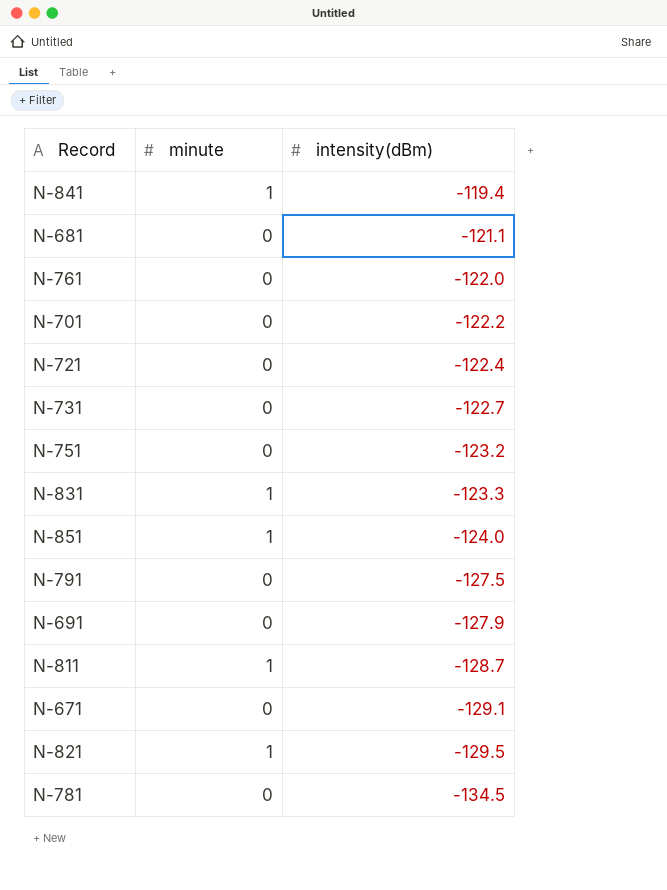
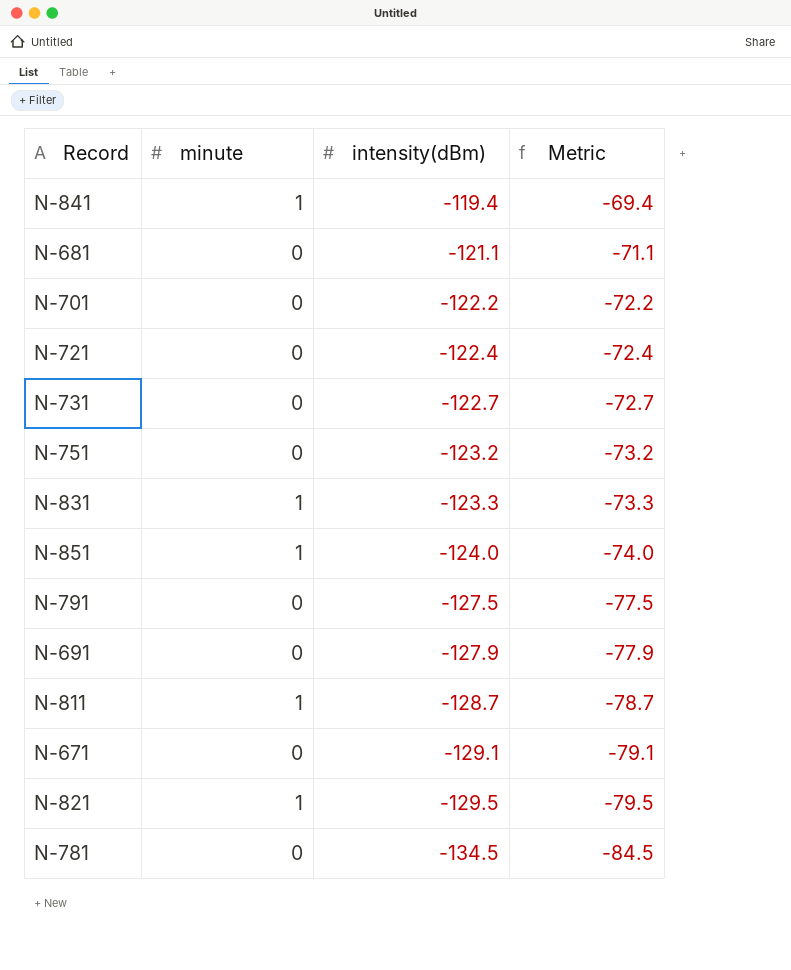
column Metric | formula: none -> [intensity(dBm)] + 50
row N-761: 0 | -122.0 -> none

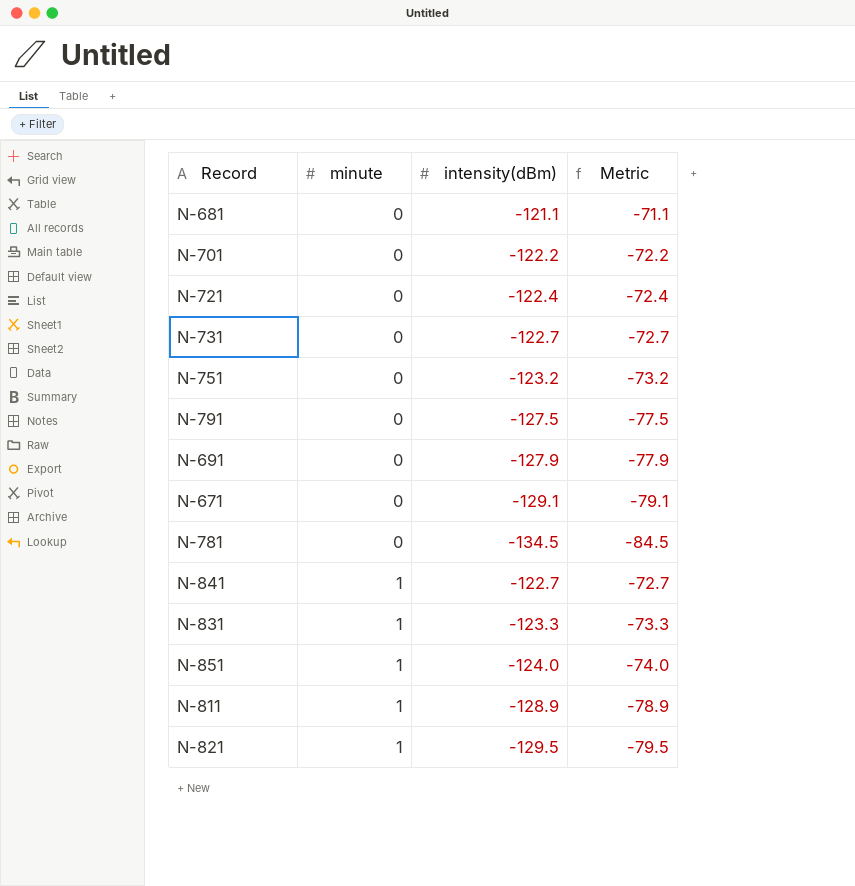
row order: intensity(dBm) descending -> minute ascending
N-841 | intensity(dBm): -119.4 -> -122.7
N-841 | Metric: -69.4 -> -72.7
N-811 | intensity(dBm): -128.7 -> -128.9
N-811 | Metric: -78.7 -> -78.9

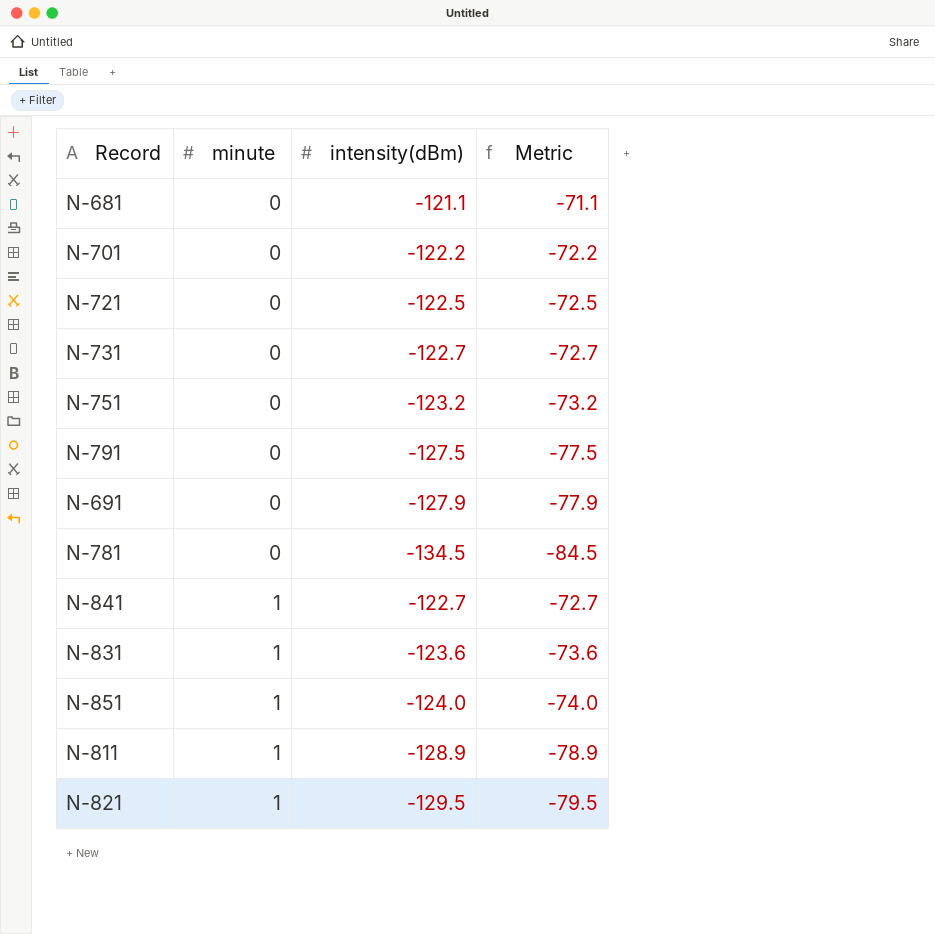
row N-671: 0 | -129.1 | -79.1 -> none
N-721 | intensity(dBm): -122.4 -> -122.5
N-721 | Metric: -72.4 -> -72.5
N-831 | intensity(dBm): -123.3 -> -123.6
N-831 | Metric: -73.3 -> -73.6

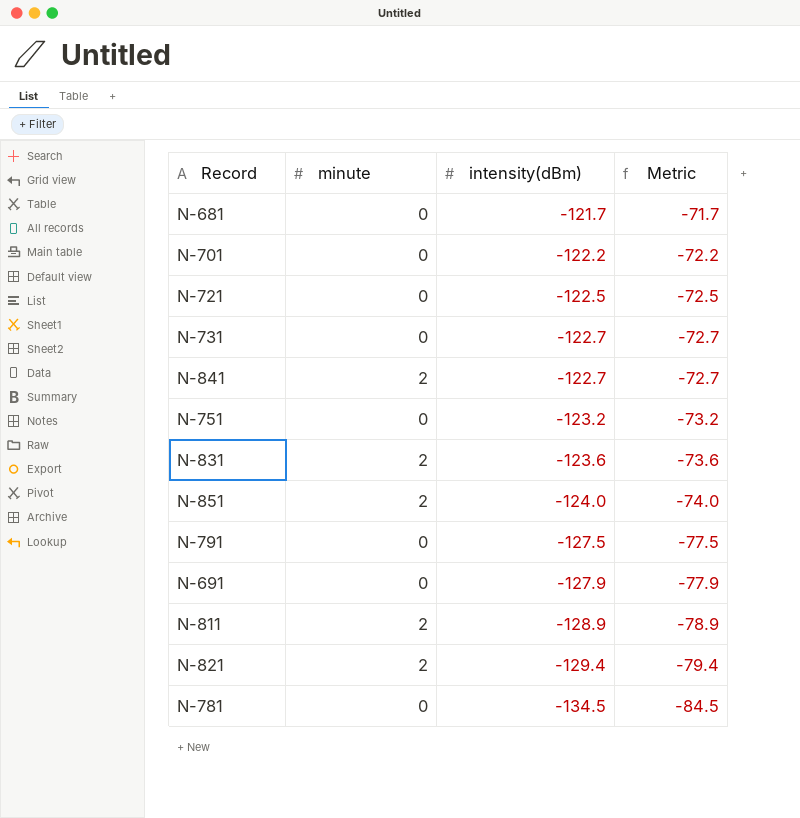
row order: minute ascending -> intensity(dBm) descending
N-681 | intensity(dBm): -121.1 -> -121.7
N-681 | Metric: -71.1 -> -71.7
N-841 | minute: 1 -> 2
N-831 | minute: 1 -> 2
N-851 | minute: 1 -> 2
N-811 | minute: 1 -> 2
N-821 | minute: 1 -> 2
N-821 | intensity(dBm): -129.5 -> -129.4
N-821 | Metric: -79.5 -> -79.4

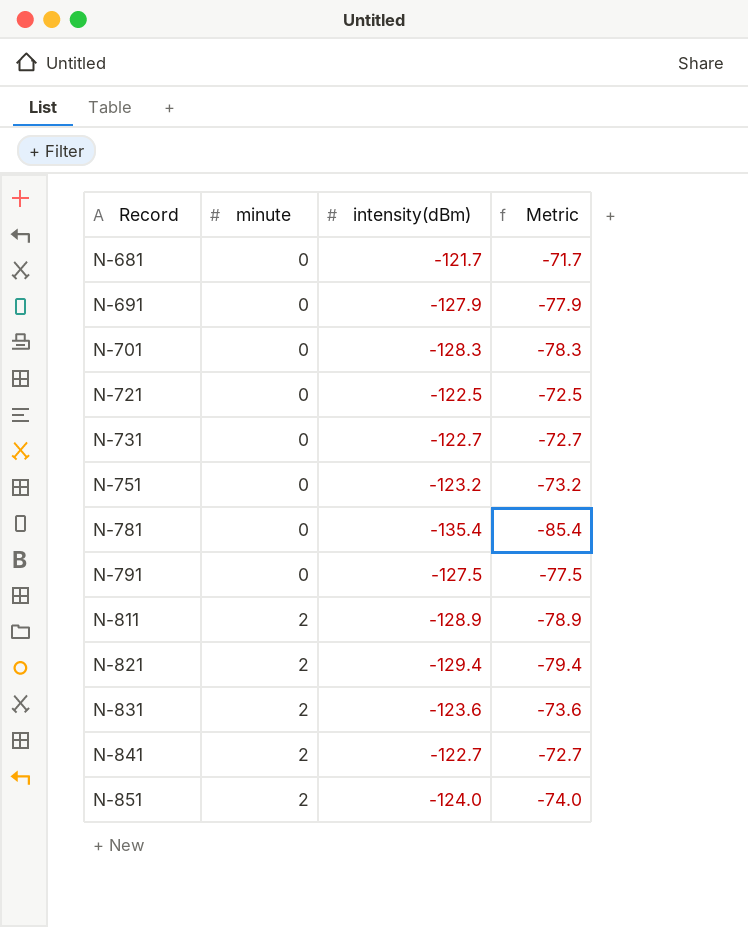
row order: intensity(dBm) descending -> Record ascending
N-701 | intensity(dBm): -122.2 -> -128.3
N-701 | Metric: -72.2 -> -78.3
N-781 | intensity(dBm): -134.5 -> -135.4
N-781 | Metric: -84.5 -> -85.4

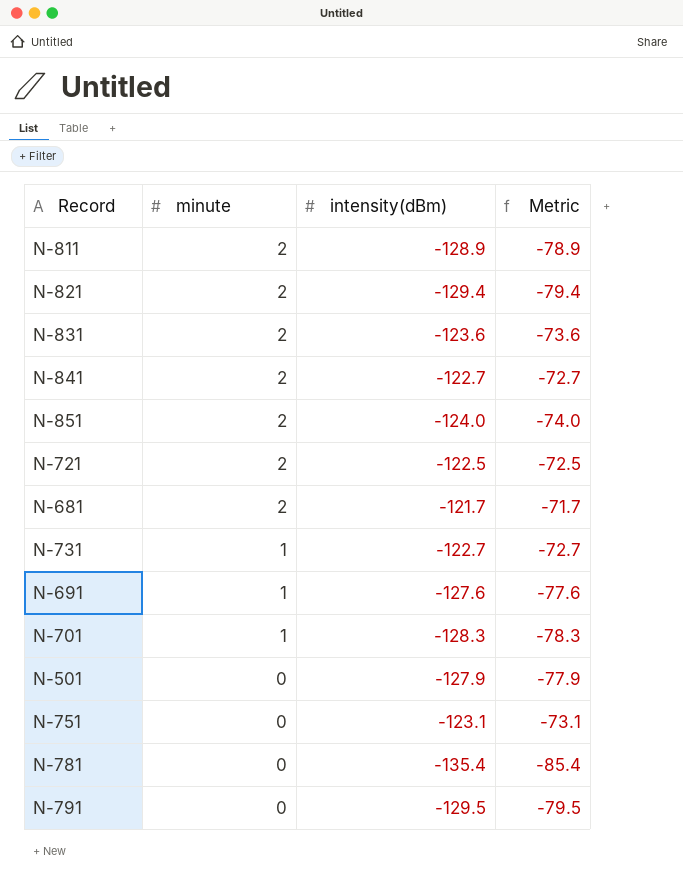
row order: Record ascending -> minute descending
N-721 | minute: 0 -> 2
N-681 | minute: 0 -> 2
N-731 | minute: 0 -> 1
N-691 | minute: 0 -> 1
N-691 | intensity(dBm): -127.9 -> -127.6
N-691 | Metric: -77.9 -> -77.6
N-701 | minute: 0 -> 1
row N-501: none -> 0 | -127.9 | -77.9
N-751 | intensity(dBm): -123.2 -> -123.1
N-751 | Metric: -73.2 -> -73.1
N-791 | intensity(dBm): -127.5 -> -129.5
N-791 | Metric: -77.5 -> -79.5

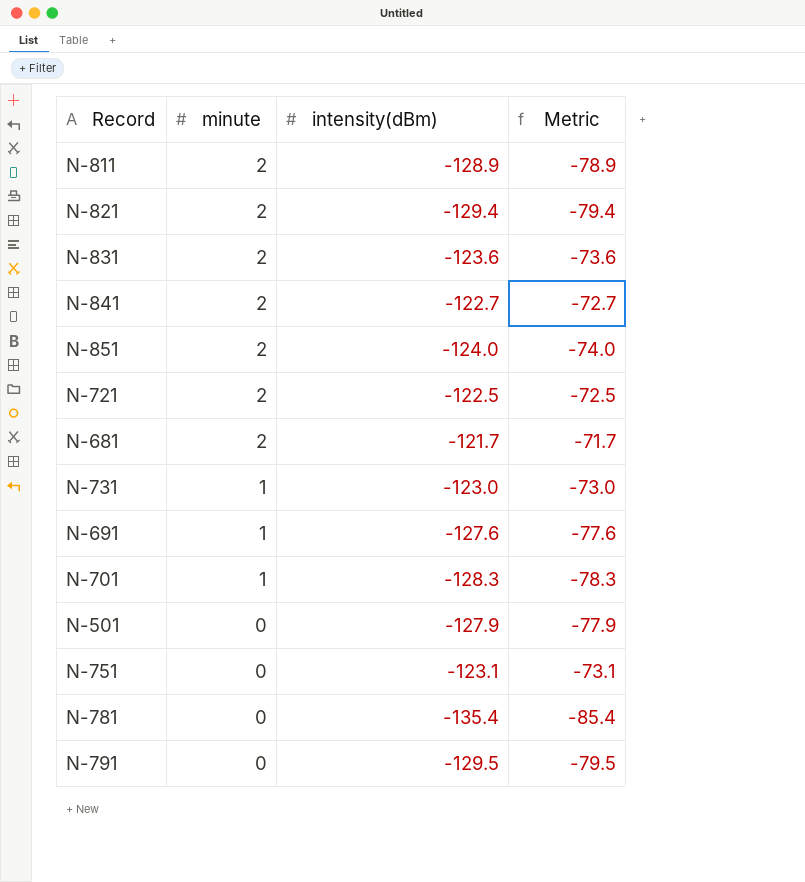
N-731 | intensity(dBm): -122.7 -> -123.0
N-731 | Metric: -72.7 -> -73.0

